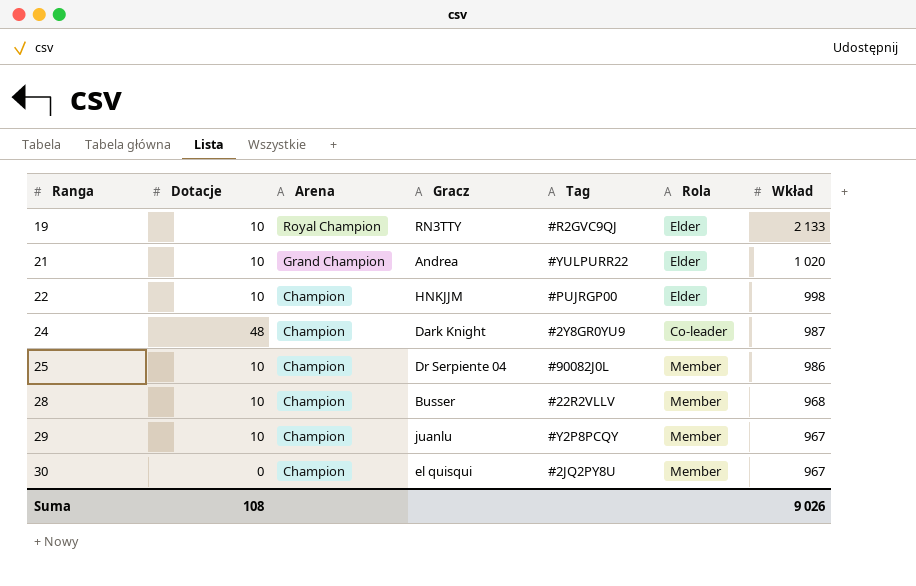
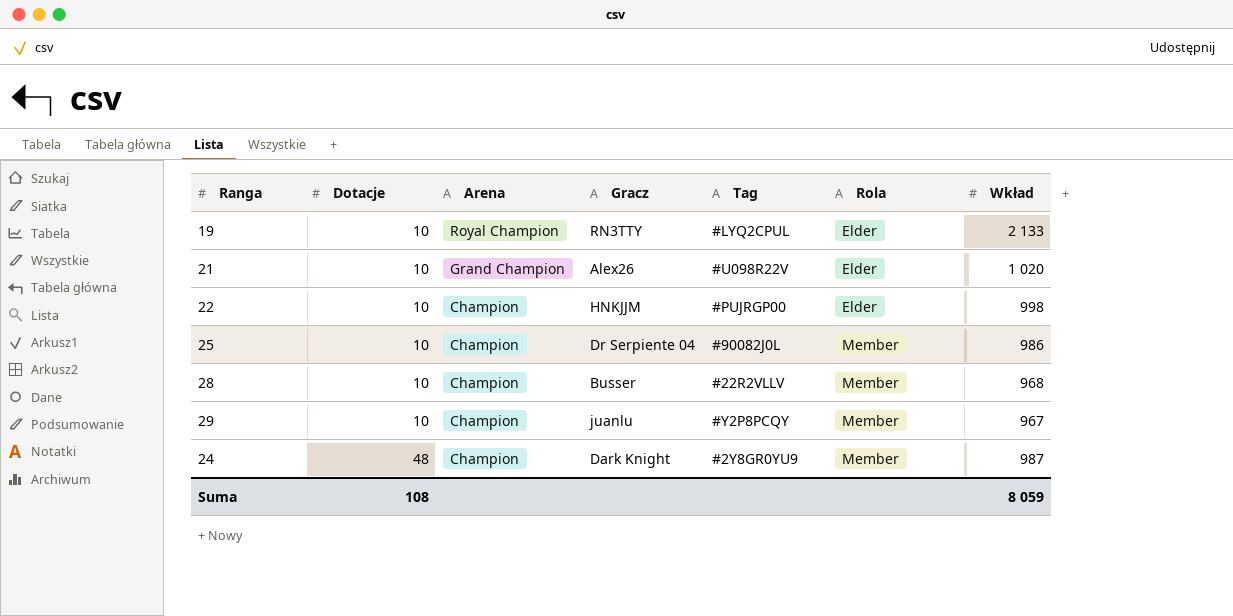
row order: Ranga ascending -> Dotacje ascending
row 30: 0 | Champion | el quisqui | #2JQ2PY8U | Member | 967 -> none
19 | Tag: #R2GVC9QJ -> #LYQ2CPUL
21 | Gracz: Andrea -> Alex26
21 | Tag: #YULPURR22 -> #U098R22V
24 | Rola: Co-leader -> Member
Suma | Wkład: 9 026 -> 8 059

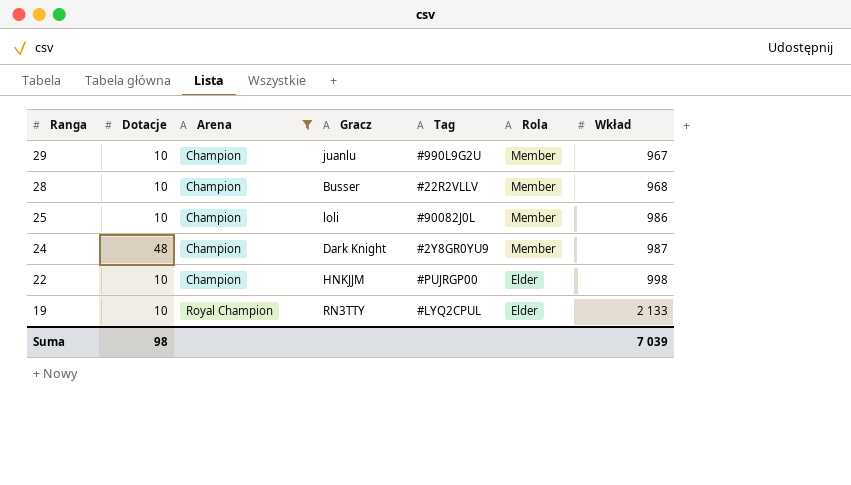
filter: none -> Arena != Grand Champion
row order: Dotacje ascending -> Ranga descending
29 | Tag: #Y2P8PCQY -> #990L9G2U
25 | Gracz: Dr Serpiente 04 -> loli
Suma | Dotacje: 108 -> 98
Suma | Wkład: 8 059 -> 7 039

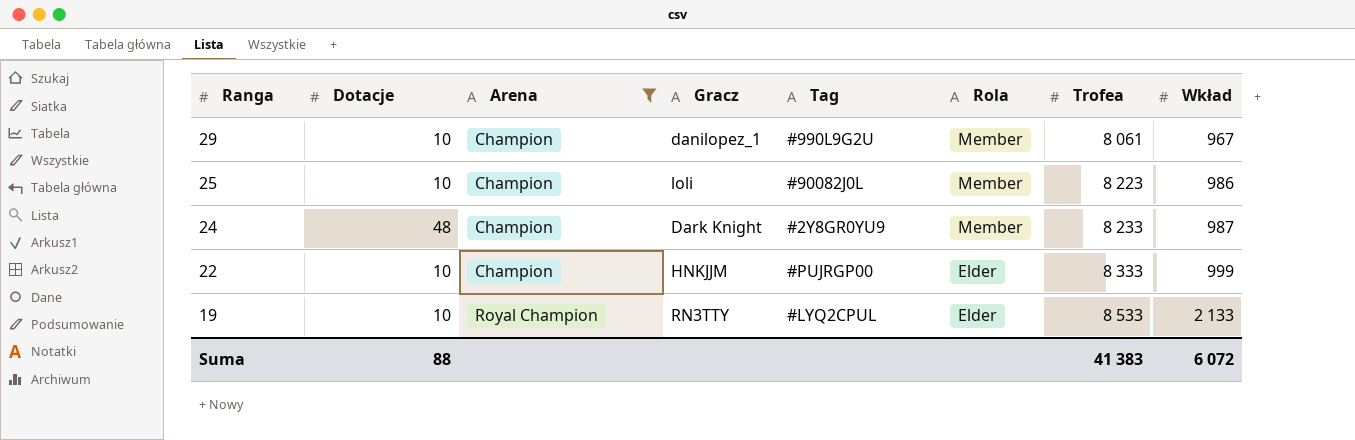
column Trofea | position: none -> 7
row 28: 10 | Champion | Busser | #22R2VLLV | Member | 968 -> none
29 | Gracz: juanlu -> danilopez_1
22 | Wkład: 998 -> 999
Suma | Dotacje: 98 -> 88
Suma | Wkład: 7 039 -> 6 072

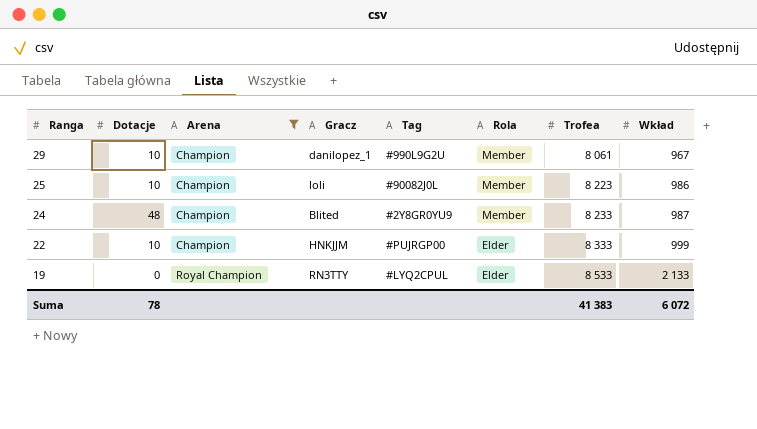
24 | Gracz: Dark Knight -> Blited
19 | Dotacje: 10 -> 0
Suma | Dotacje: 88 -> 78

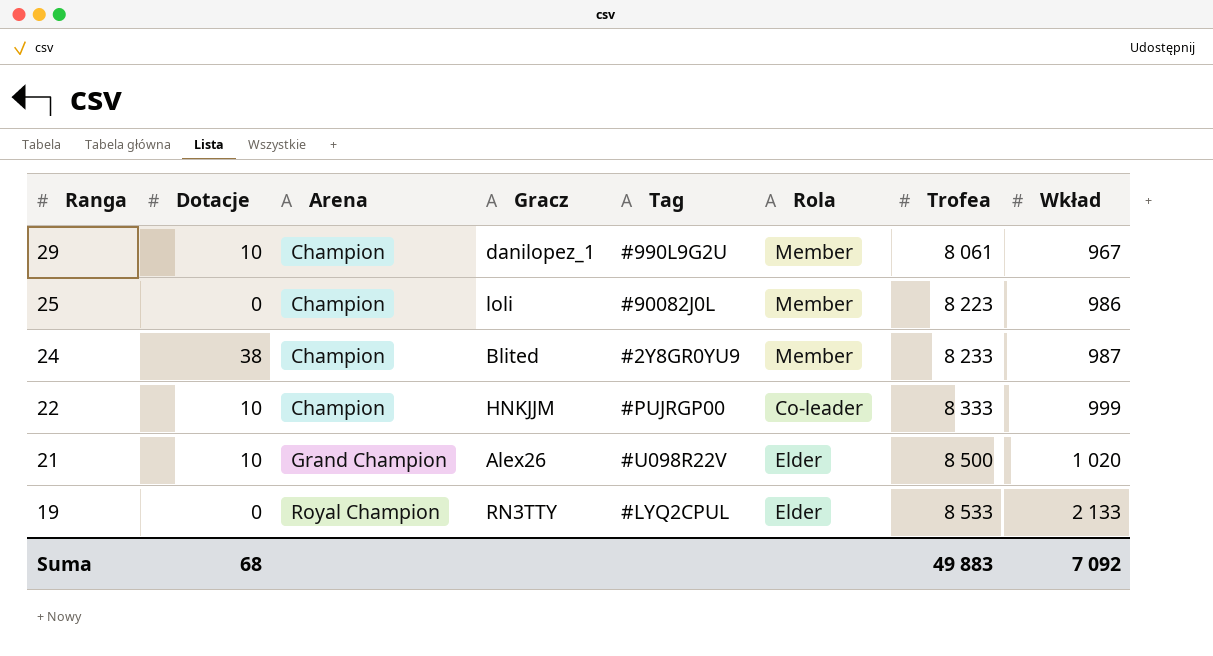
filter: Arena != Grand Champion -> none
25 | Dotacje: 10 -> 0
24 | Dotacje: 48 -> 38
22 | Rola: Elder -> Co-leader
Suma | Dotacje: 78 -> 68
Suma | Trofea: 41 383 -> 49 883
Suma | Wkład: 6 072 -> 7 092

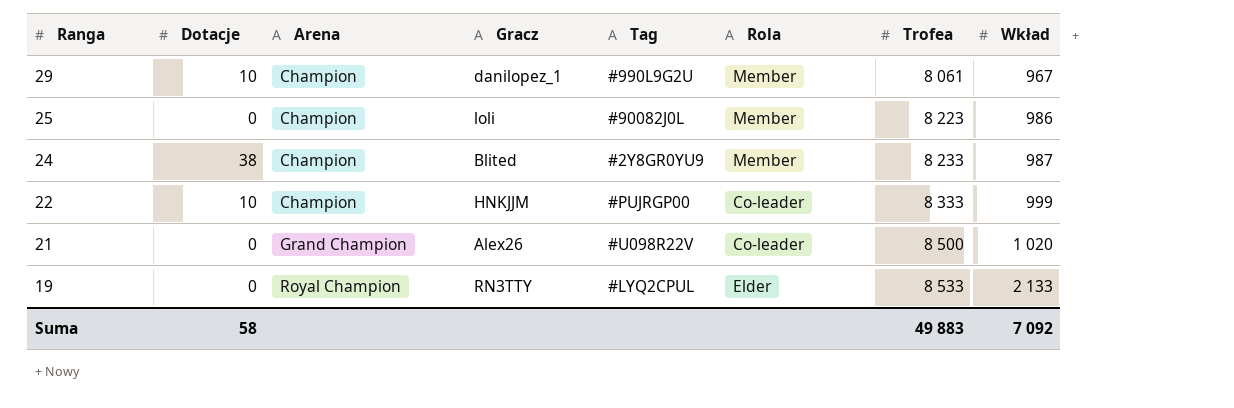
21 | Dotacje: 10 -> 0
21 | Rola: Elder -> Co-leader
Suma | Dotacje: 68 -> 58

